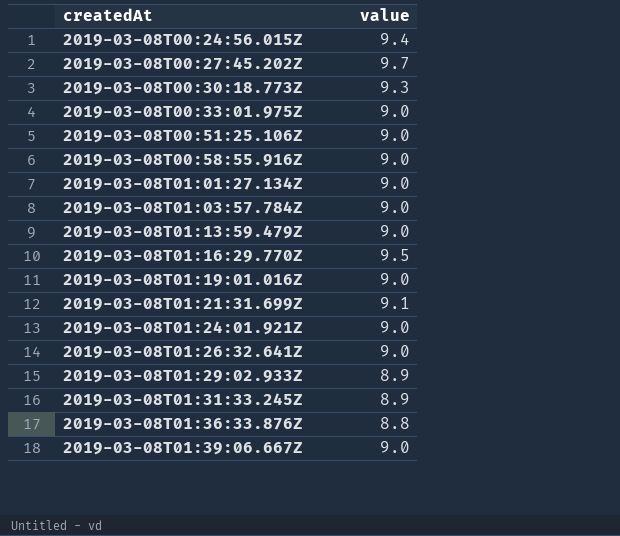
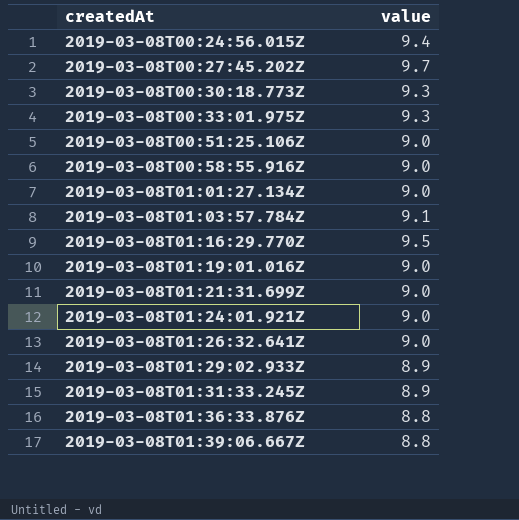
row 2019-03-08T01:13:59.479Z: 9.0 -> none
2019-03-08T00:33:01.975Z | value: 9.0 -> 9.3
2019-03-08T01:03:57.784Z | value: 9.0 -> 9.1
2019-03-08T01:21:31.699Z | value: 9.1 -> 9.0
2019-03-08T01:39:06.667Z | value: 9.0 -> 8.8

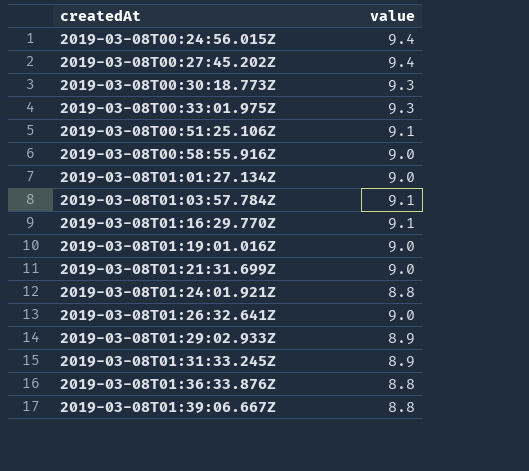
2019-03-08T00:27:45.202Z | value: 9.7 -> 9.4
2019-03-08T00:51:25.106Z | value: 9.0 -> 9.1
2019-03-08T01:16:29.770Z | value: 9.5 -> 9.1
2019-03-08T01:24:01.921Z | value: 9.0 -> 8.8

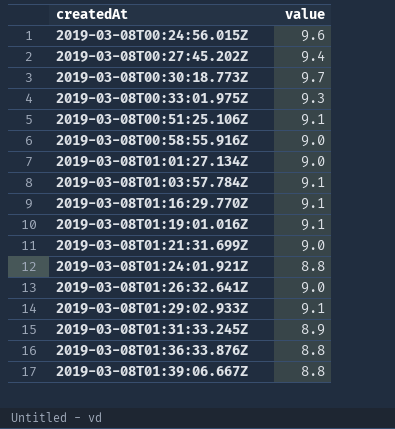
2019-03-08T00:24:56.015Z | value: 9.4 -> 9.6
2019-03-08T00:30:18.773Z | value: 9.3 -> 9.7
2019-03-08T01:19:01.016Z | value: 9.0 -> 9.1
2019-03-08T01:29:02.933Z | value: 8.9 -> 9.1

